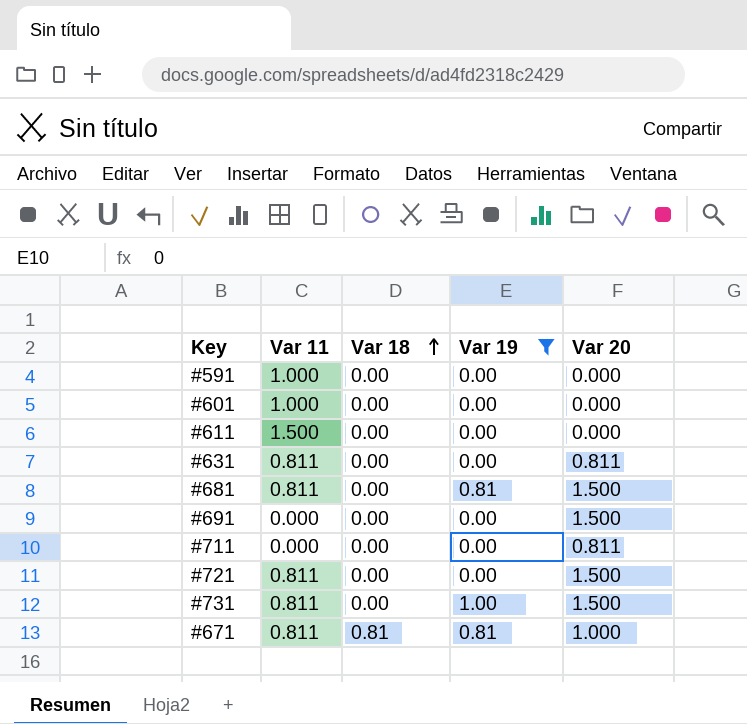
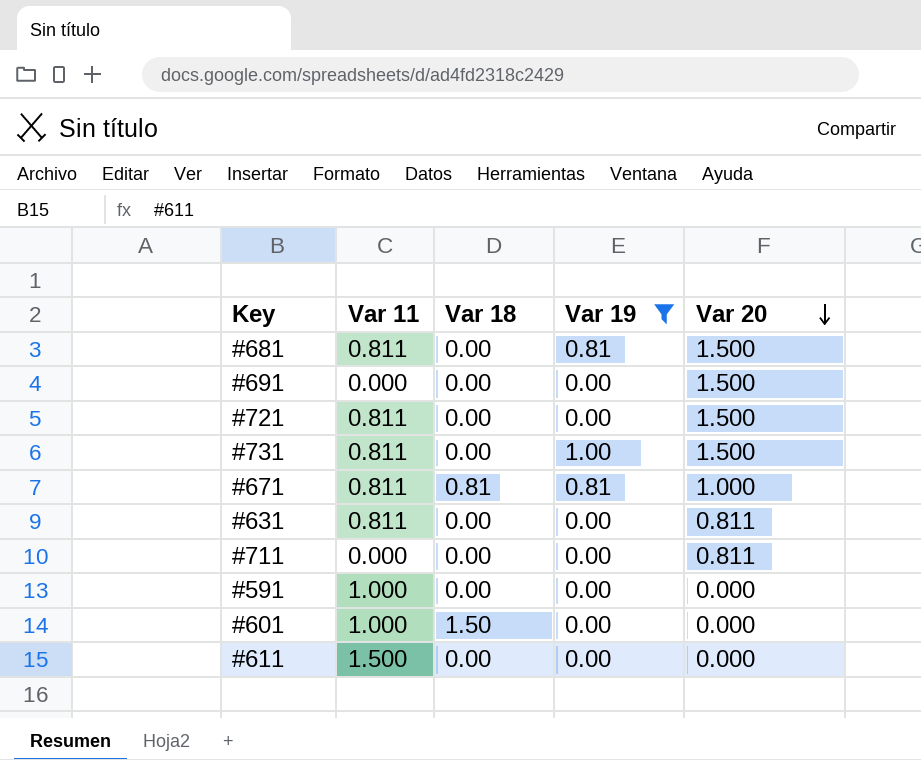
row order: Var 18 ascending -> Var 20 descending
#601 | Var 18: 0.00 -> 1.50

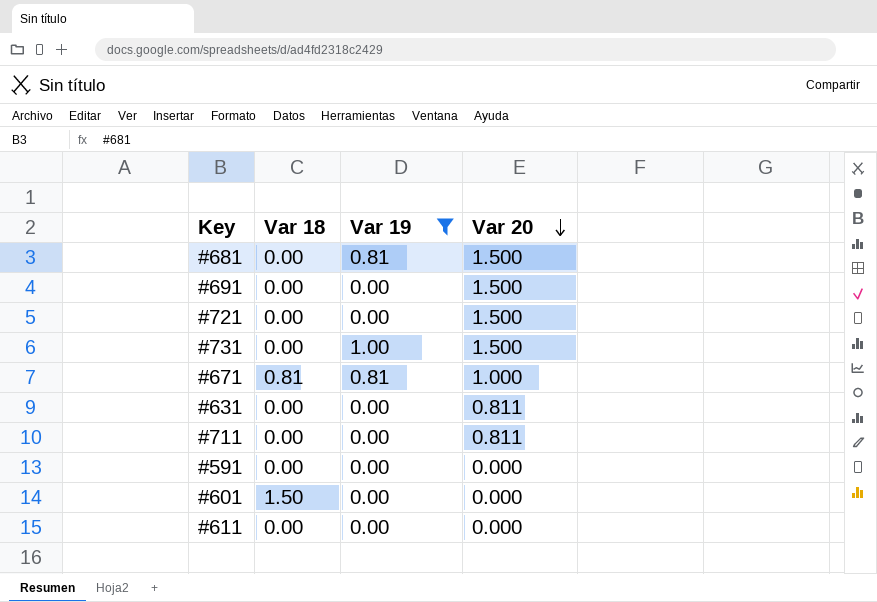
column Var 11 | position: 2 -> none

